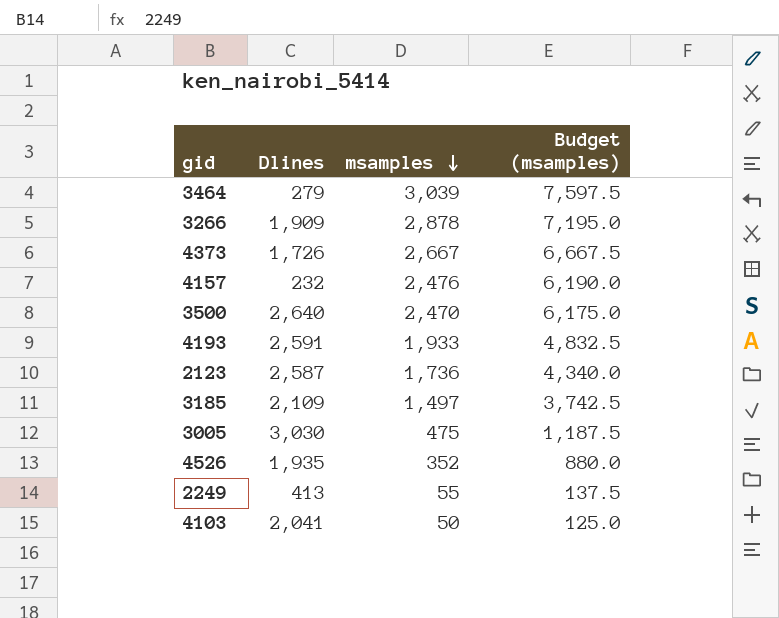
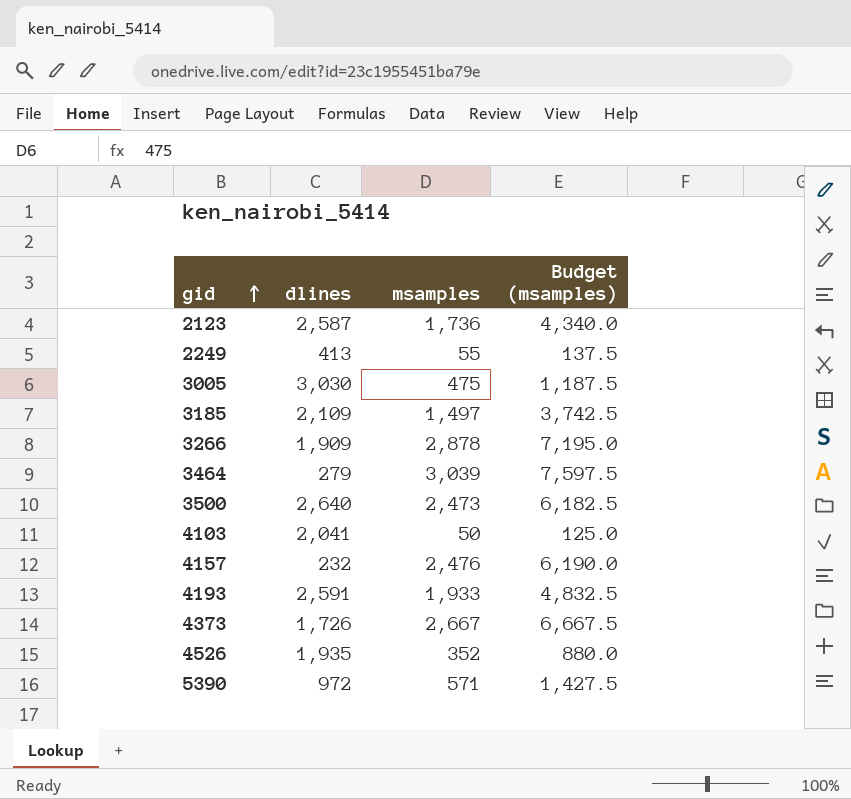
row order: msamples descending -> gid ascending
column name: Dlines -> dlines
3500 | msamples: 2,470 -> 2,473
3500 | Budget (msamples): 6,175.0 -> 6,182.5
row 5390: none -> 972 | 571 | 1,427.5

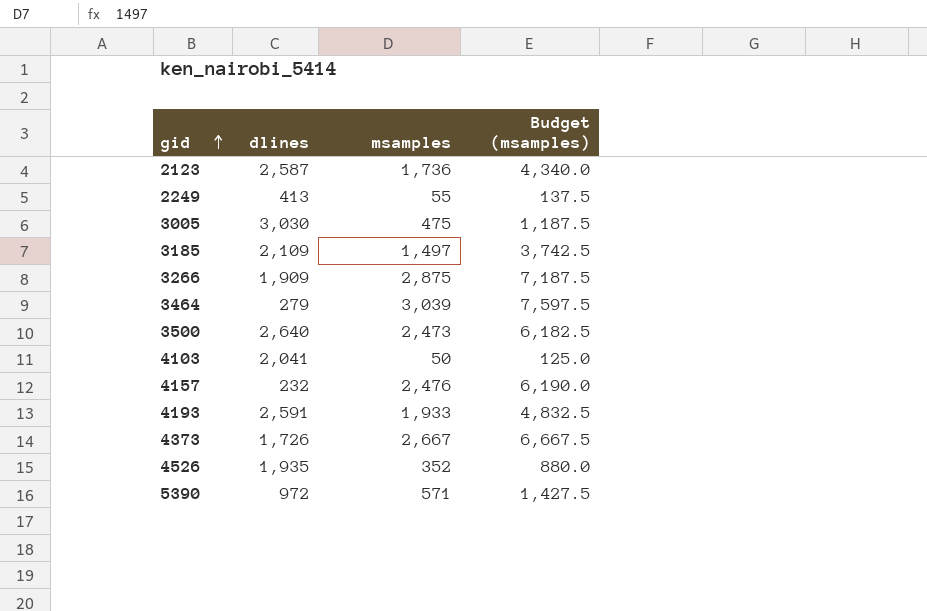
3266 | msamples: 2,878 -> 2,875
3266 | Budget (msamples): 7,195.0 -> 7,187.5

